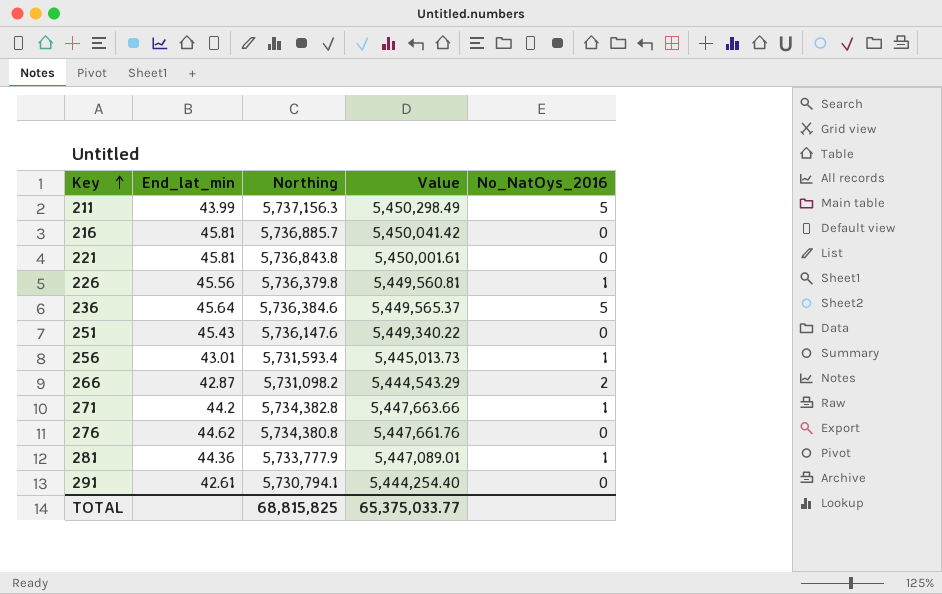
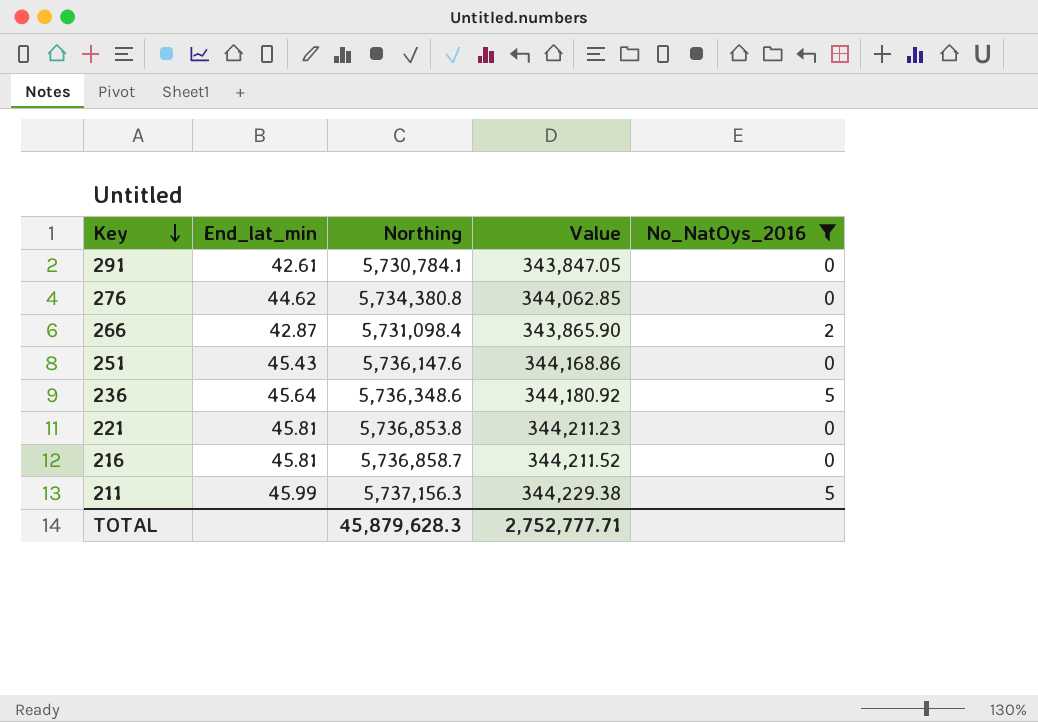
filter: none -> No_NatOys_2016 != 1
row order: Key ascending -> Key descending
column Value | formula: [Northing] * 0.95 -> [Northing] * 0.06
291 | Northing: 5,730,794.1 -> 5,730,784.1
266 | Northing: 5,731,098.2 -> 5,731,098.4
236 | Northing: 5,736,384.6 -> 5,736,348.6
221 | Northing: 5,736,843.8 -> 5,736,853.8
216 | Northing: 5,736,885.7 -> 5,736,858.7
211 | End_lat_min: 43.99 -> 45.99
TOTAL | Northing: 68,815,825 -> 45,879,628.3
TOTAL | Value: 65,375,033.77 -> 2,752,777.71

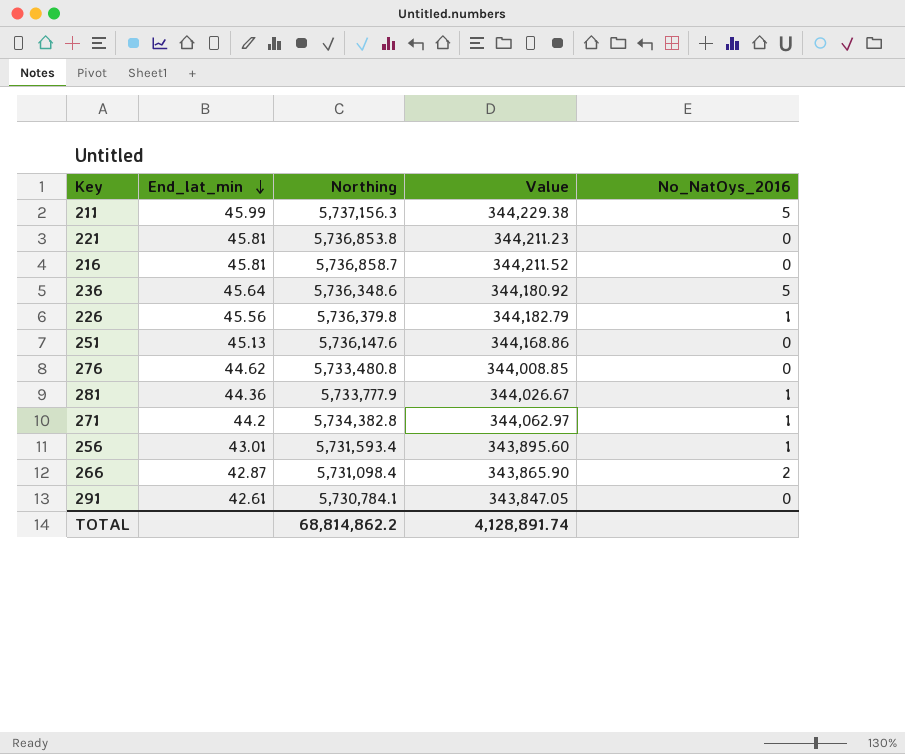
filter: No_NatOys_2016 != 1 -> none
row order: Key descending -> End_lat_min descending
251 | End_lat_min: 45.43 -> 45.13
276 | Northing: 5,734,380.8 -> 5,733,480.8
276 | Value: 344,062.85 -> 344,008.85
TOTAL | Northing: 45,879,628.3 -> 68,814,862.2
TOTAL | Value: 2,752,777.71 -> 4,128,891.74

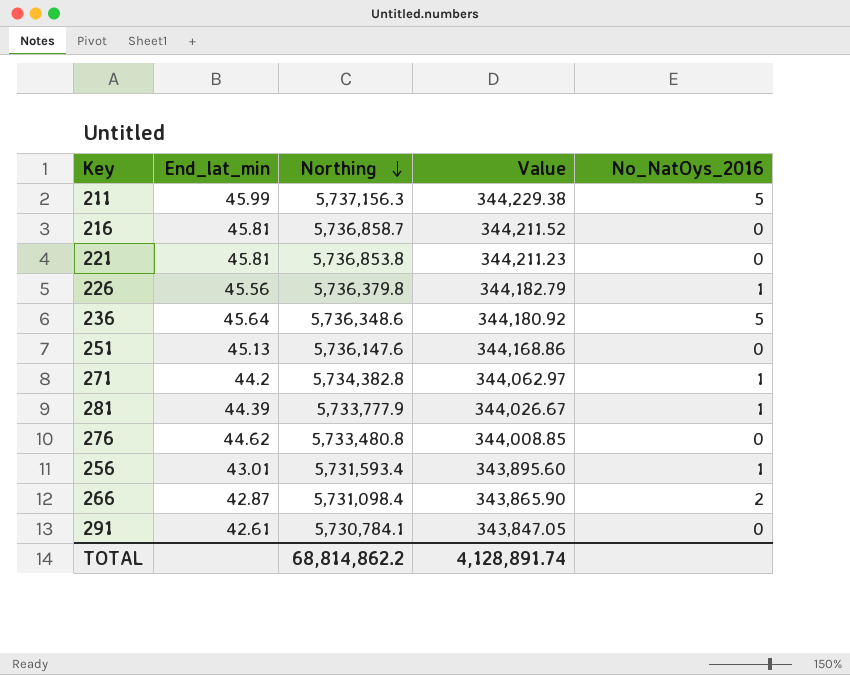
row order: End_lat_min descending -> Northing descending
281 | End_lat_min: 44.36 -> 44.39

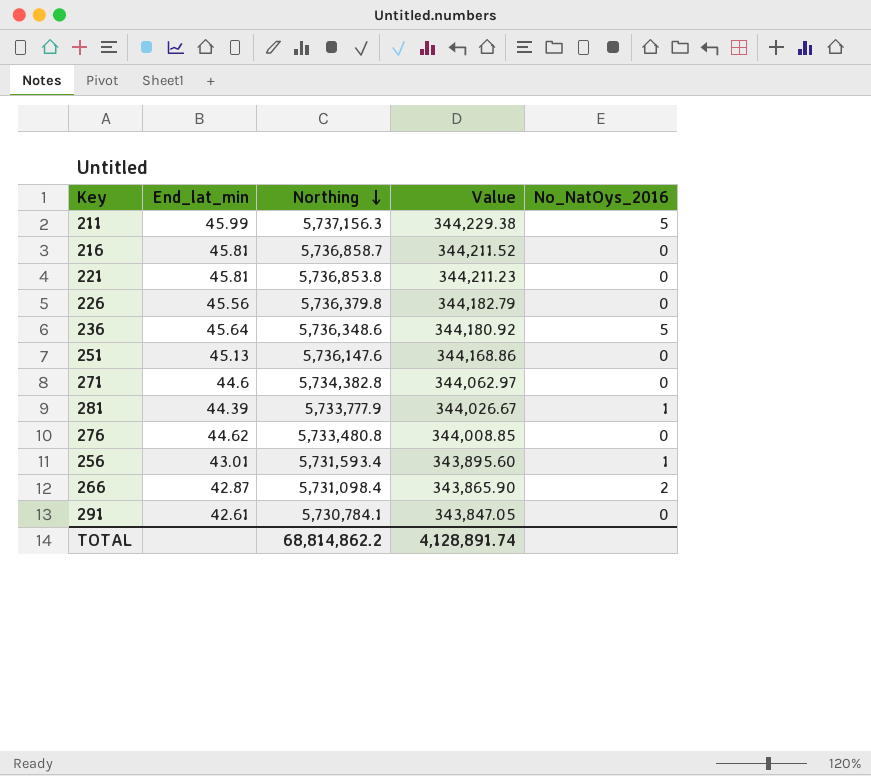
226 | No_NatOys_2016: 1 -> 0
271 | End_lat_min: 44.2 -> 44.6
271 | No_NatOys_2016: 1 -> 0

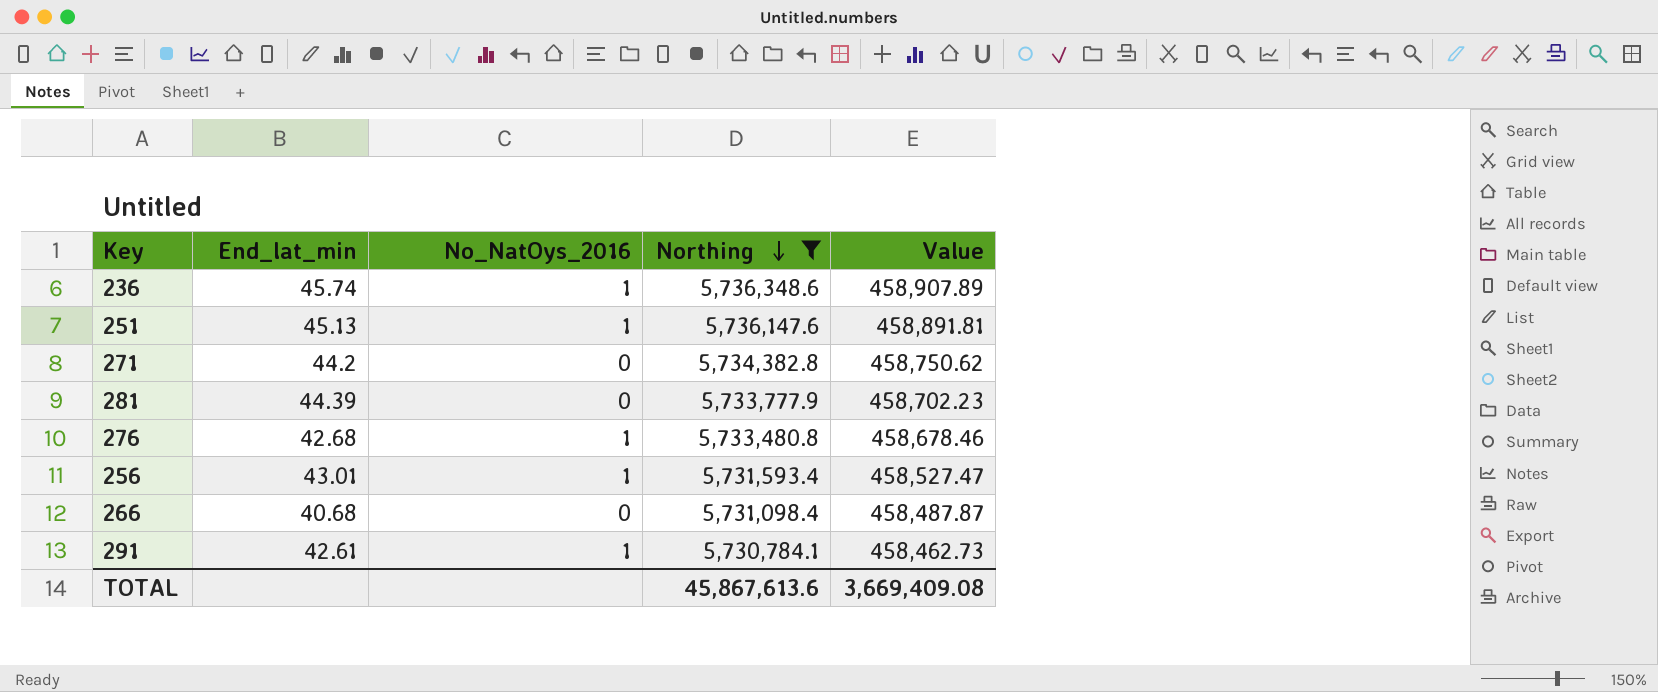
filter: none -> Northing <= 5,736,348.6
column No_NatOys_2016 | position: 5 -> 3
column Value | formula: [Northing] * 0.06 -> [Northing] * 0.08
236 | End_lat_min: 45.64 -> 45.74
236 | No_NatOys_2016: 5 -> 1
251 | No_NatOys_2016: 0 -> 1
271 | End_lat_min: 44.6 -> 44.2
281 | No_NatOys_2016: 1 -> 0
276 | End_lat_min: 44.62 -> 42.68
276 | No_NatOys_2016: 0 -> 1
266 | End_lat_min: 42.87 -> 40.68
266 | No_NatOys_2016: 2 -> 0
291 | No_NatOys_2016: 0 -> 1
TOTAL | Northing: 68,814,862.2 -> 45,867,613.6
TOTAL | Value: 4,128,891.74 -> 3,669,409.08

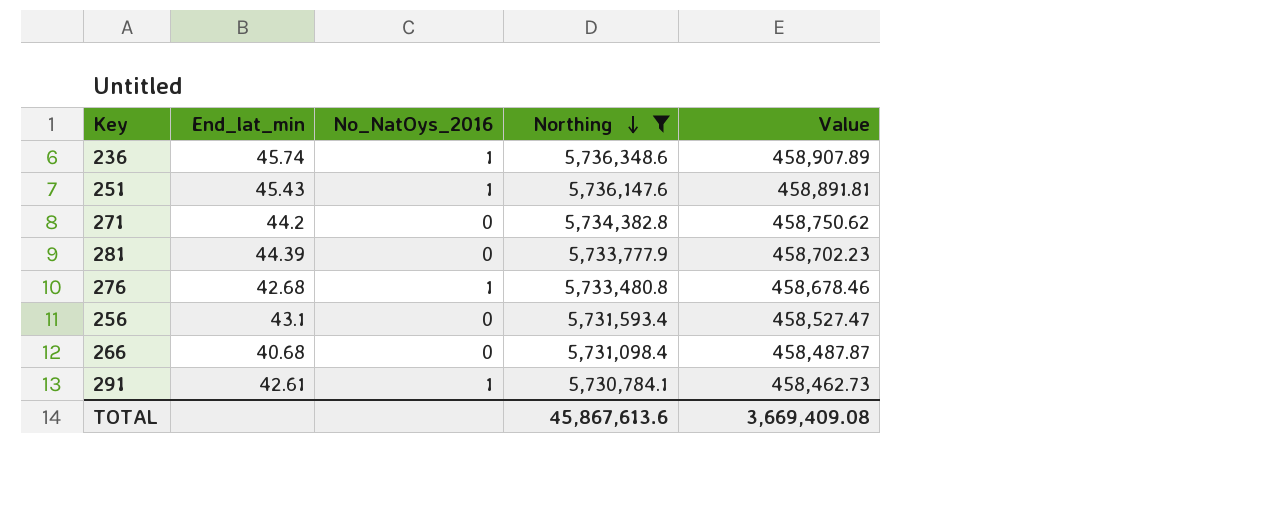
251 | End_lat_min: 45.13 -> 45.43
256 | End_lat_min: 43.01 -> 43.1
256 | No_NatOys_2016: 1 -> 0

